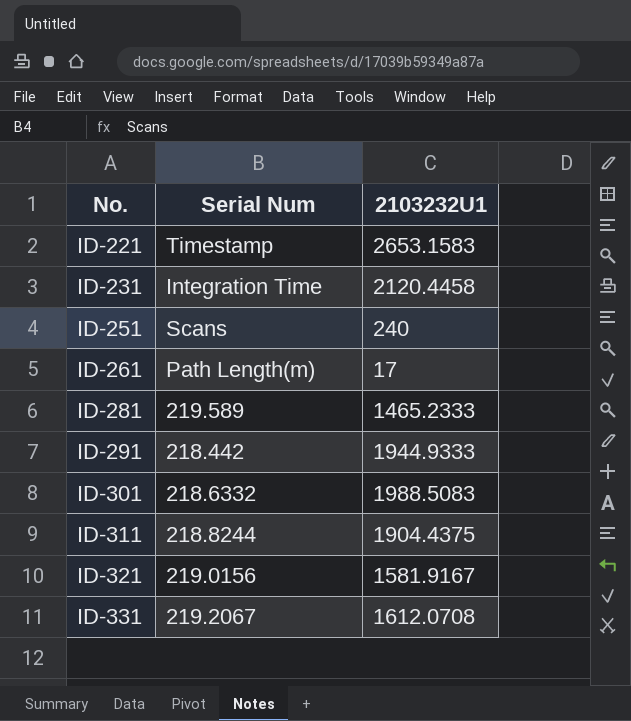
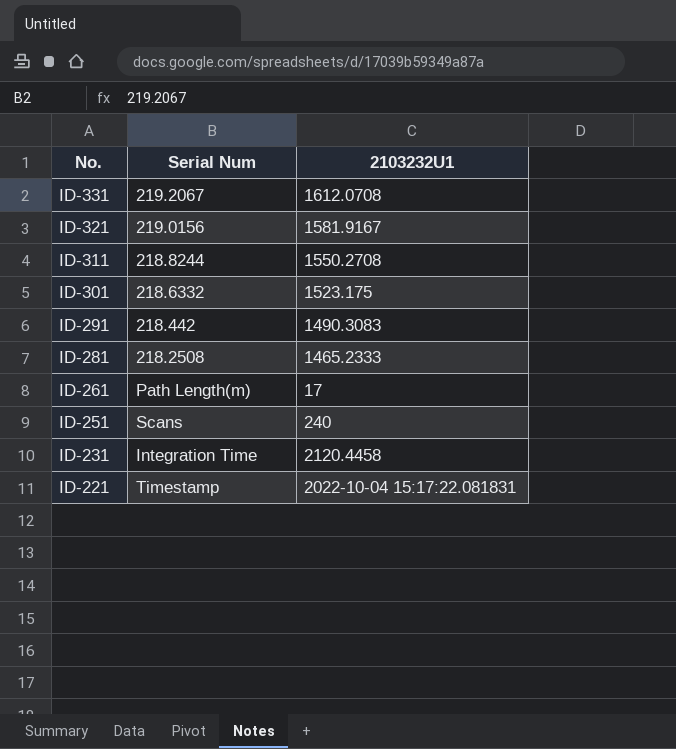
row order: No. ascending -> No. descending
ID-311 | 2103232U1: 1904.4375 -> 1550.2708
ID-301 | 2103232U1: 1988.5083 -> 1523.175
ID-291 | 2103232U1: 1944.9333 -> 1490.3083
ID-281 | Serial Num: 219.589 -> 218.2508
ID-221 | 2103232U1: 2653.1583 -> 2022-10-04 15:17:22.081831

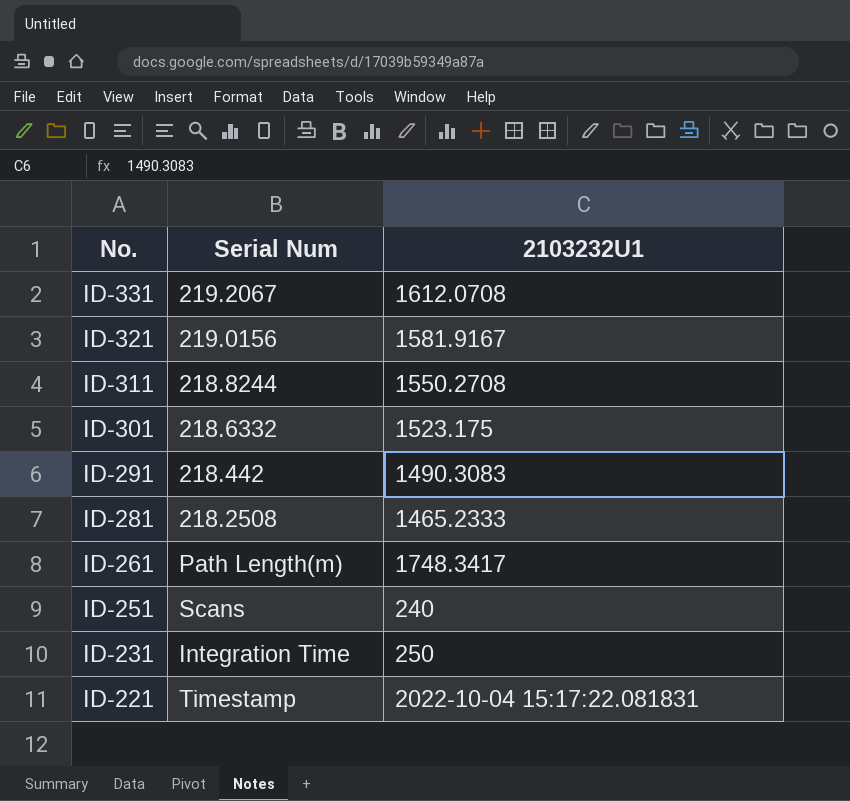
ID-261 | 2103232U1: 17 -> 1748.3417
ID-231 | 2103232U1: 2120.4458 -> 250

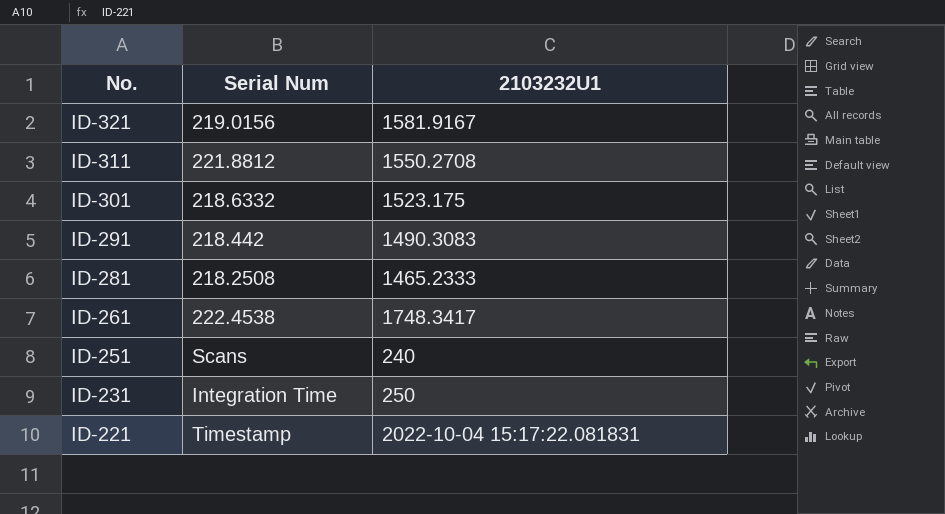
row ID-331: 219.2067 | 1612.0708 -> none
ID-311 | Serial Num: 218.8244 -> 221.8812
ID-261 | Serial Num: Path Length(m) -> 222.4538

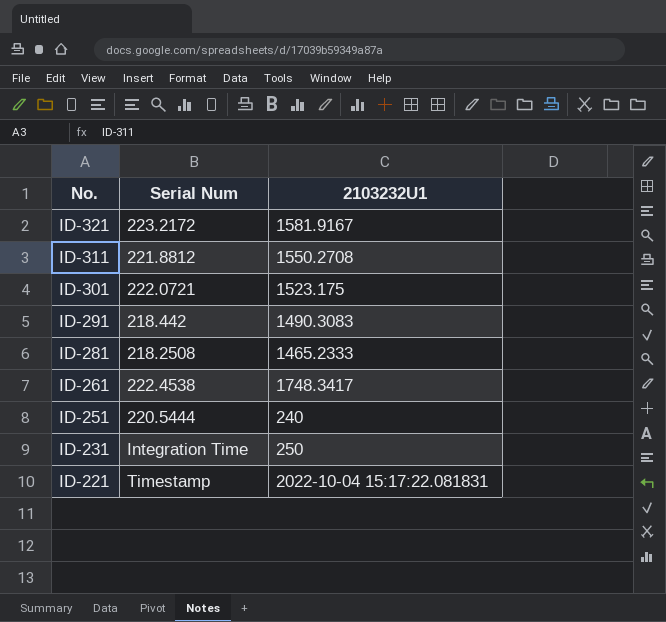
ID-321 | Serial Num: 219.0156 -> 223.2172
ID-301 | Serial Num: 218.6332 -> 222.0721
ID-251 | Serial Num: Scans -> 220.5444

